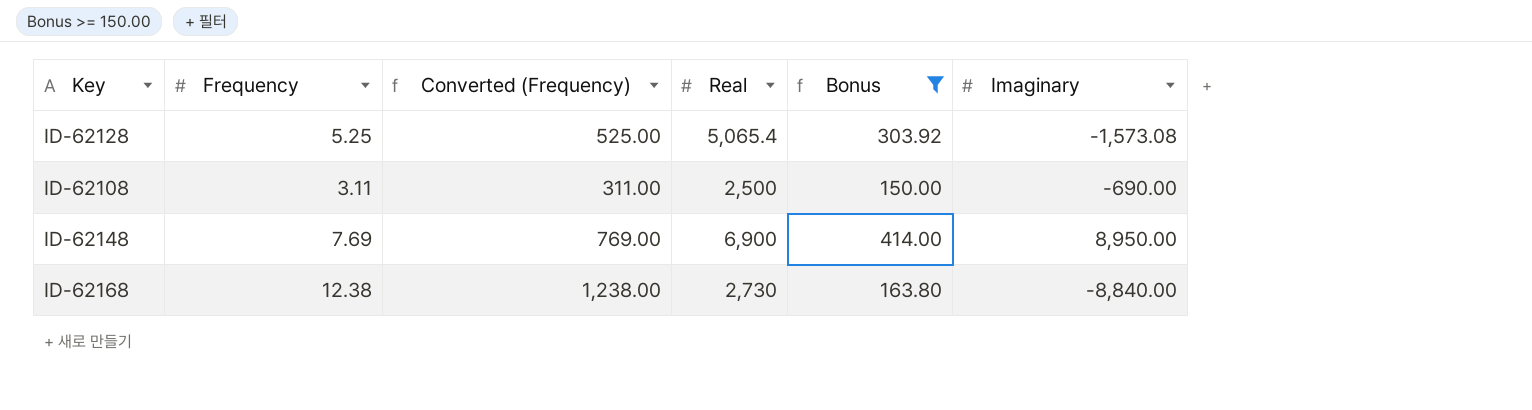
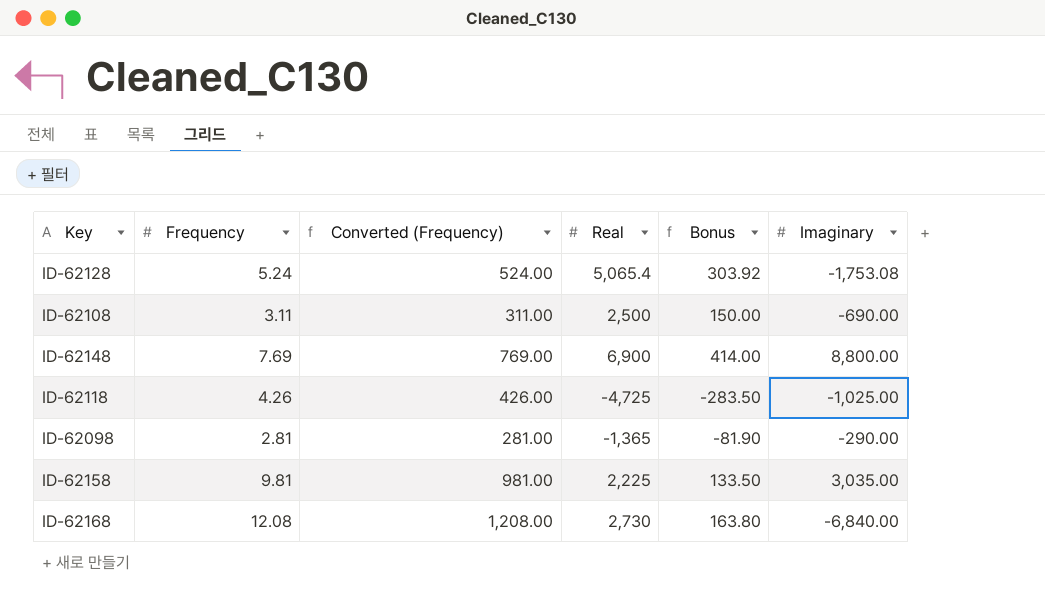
filter: Bonus >= 150.00 -> none
ID-62128 | Frequency: 5.25 -> 5.24
ID-62128 | Converted (Frequency): 525.00 -> 524.00
ID-62128 | Imaginary: -1,573.08 -> -1,753.08
ID-62148 | Imaginary: 8,950.00 -> 8,800.00
ID-62168 | Frequency: 12.38 -> 12.08
ID-62168 | Converted (Frequency): 1,238.00 -> 1,208.00
ID-62168 | Imaginary: -8,840.00 -> -6,840.00

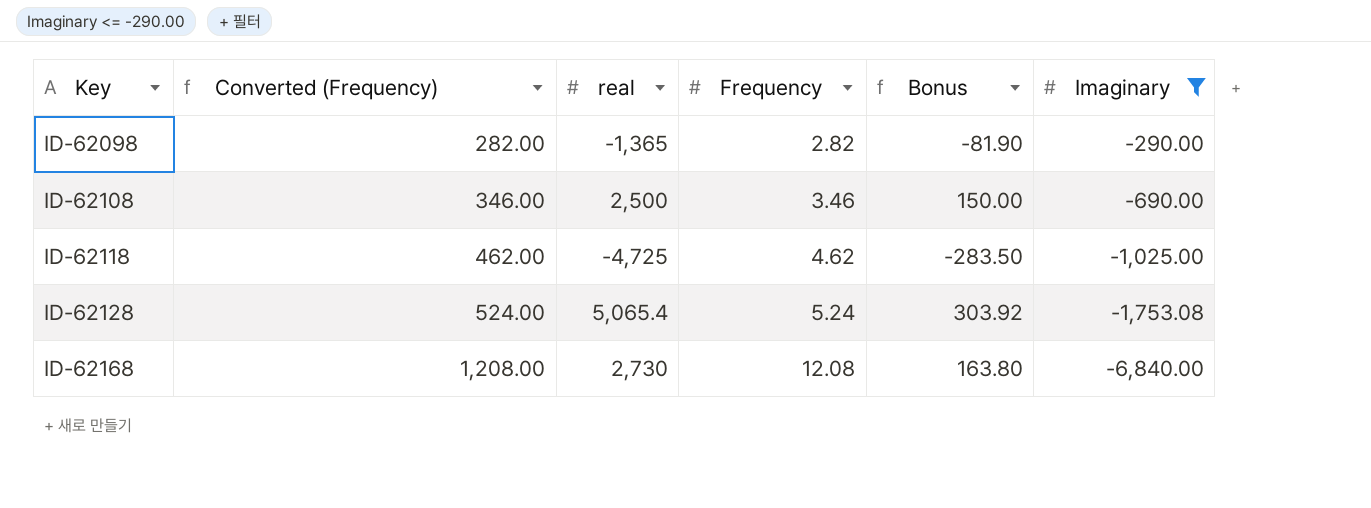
filter: none -> Imaginary <= -290.00
row order: none -> Key ascending
column name: Real -> real
column Frequency | position: 2 -> 4
ID-62098 | Converted (Frequency): 281.00 -> 282.00
ID-62098 | Frequency: 2.81 -> 2.82
ID-62108 | Converted (Frequency): 311.00 -> 346.00
ID-62108 | Frequency: 3.11 -> 3.46
ID-62118 | Converted (Frequency): 426.00 -> 462.00
ID-62118 | Frequency: 4.26 -> 4.62

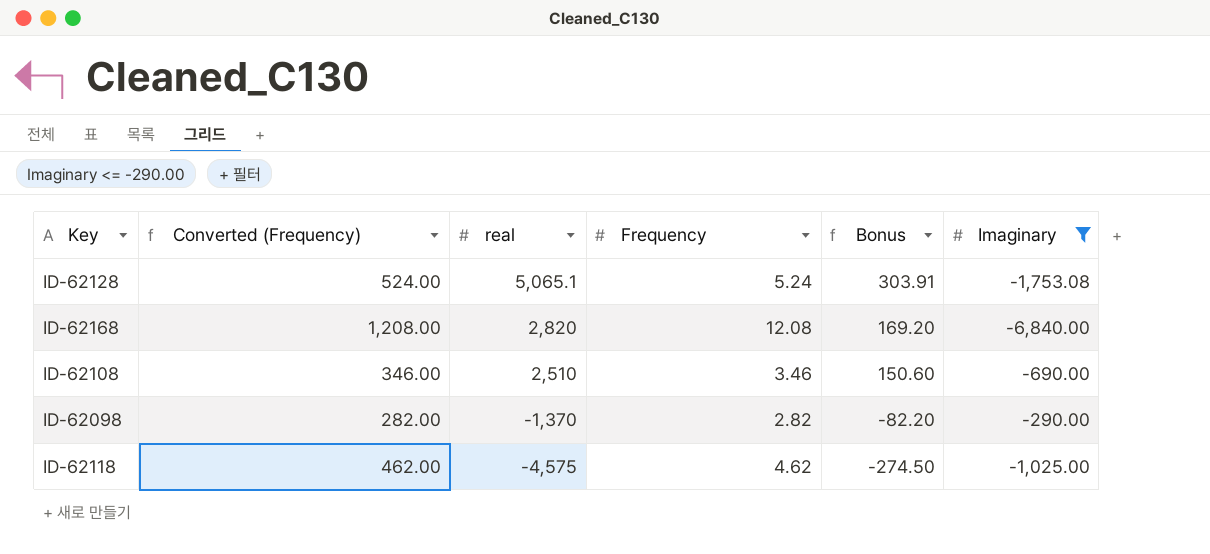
row order: Key ascending -> real descending
ID-62128 | real: 5,065.4 -> 5,065.1
ID-62128 | Bonus: 303.92 -> 303.91
ID-62168 | real: 2,730 -> 2,820
ID-62168 | Bonus: 163.80 -> 169.20
ID-62108 | real: 2,500 -> 2,510
ID-62108 | Bonus: 150.00 -> 150.60
ID-62098 | real: -1,365 -> -1,370
ID-62098 | Bonus: -81.90 -> -82.20
ID-62118 | real: -4,725 -> -4,575
ID-62118 | Bonus: -283.50 -> -274.50

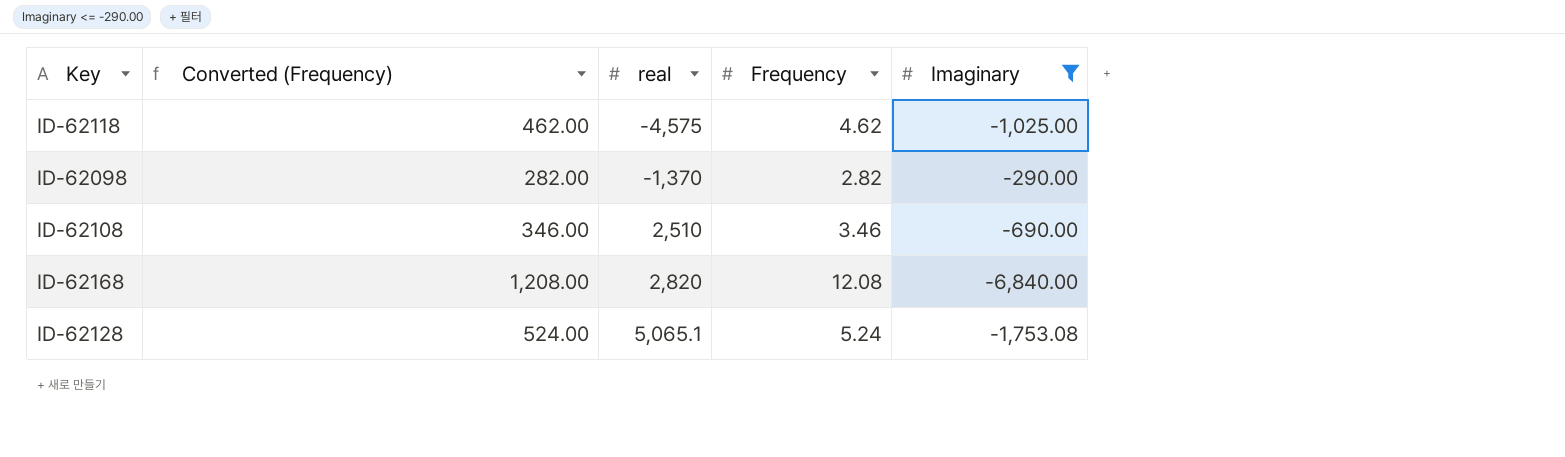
row order: real descending -> real ascending
column Bonus | formula: [real] * 0.06 -> none

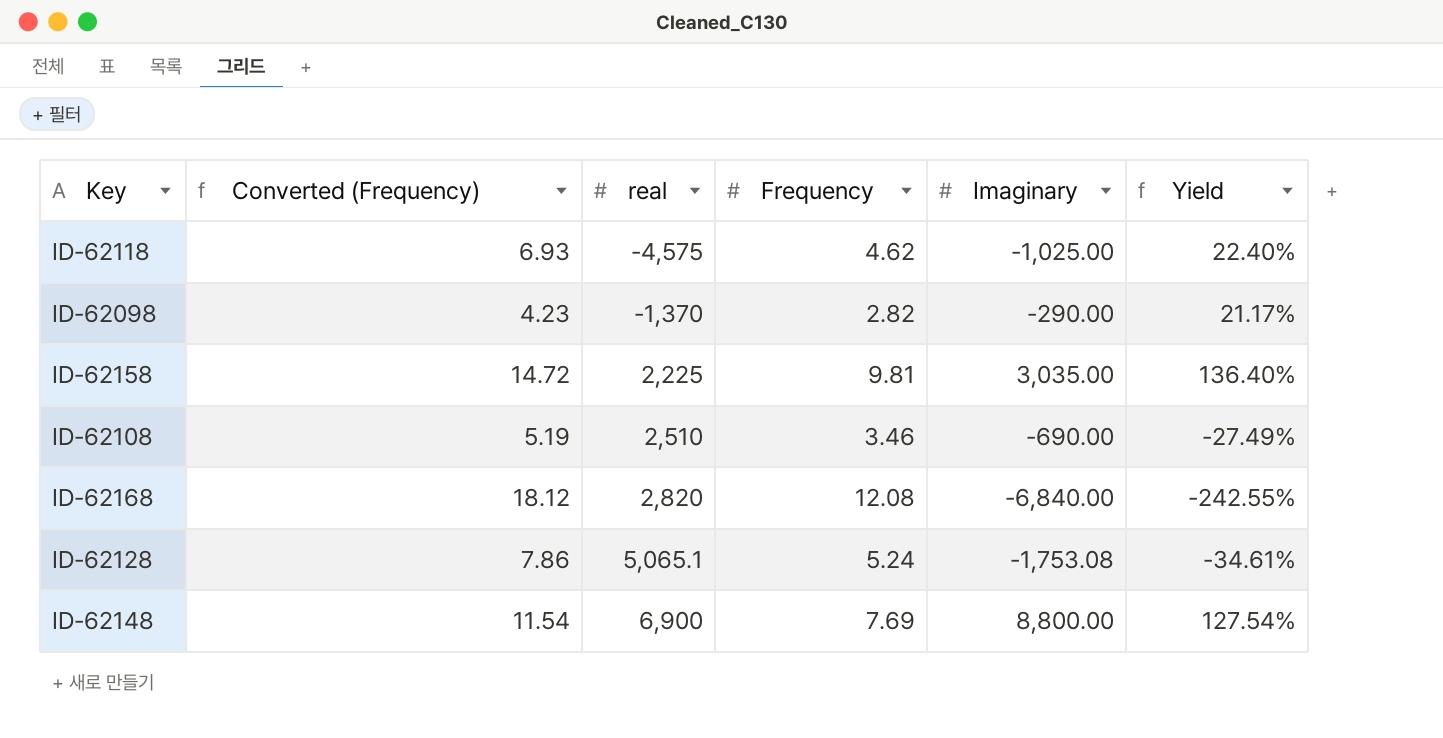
filter: Imaginary <= -290.00 -> none
column Converted (Frequency) | formula: [Frequency] * 100 -> [Frequency] * 1.5
column Yield | formula: none -> [Imaginary] / [real]

